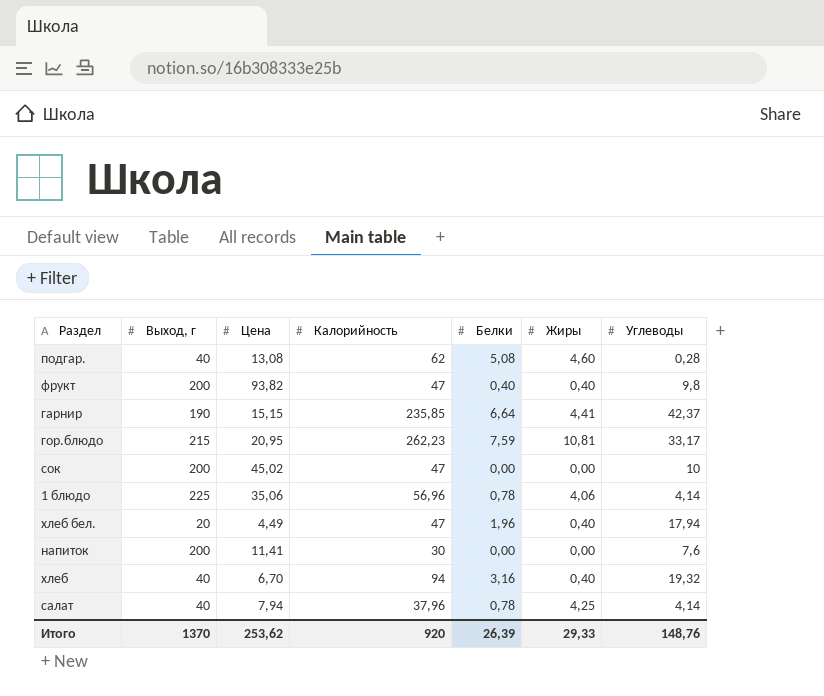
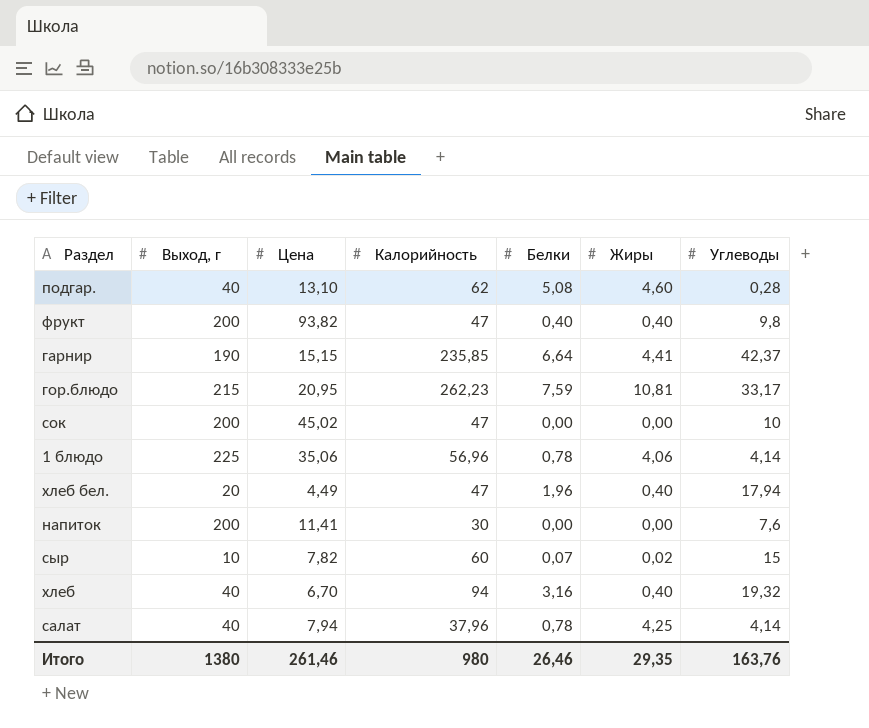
подгар. | Цена: 13,08 -> 13,10
row сыр: none -> 10 | 7,82 | 60 | 0,07 | 0,02 | 15
Итого | Выход, г: 1370 -> 1380
Итого | Цена: 253,62 -> 261,46
Итого | Калорийность: 920 -> 980
Итого | Белки: 26,39 -> 26,46
Итого | Жиры: 29,33 -> 29,35
Итого | Углеводы: 148,76 -> 163,76

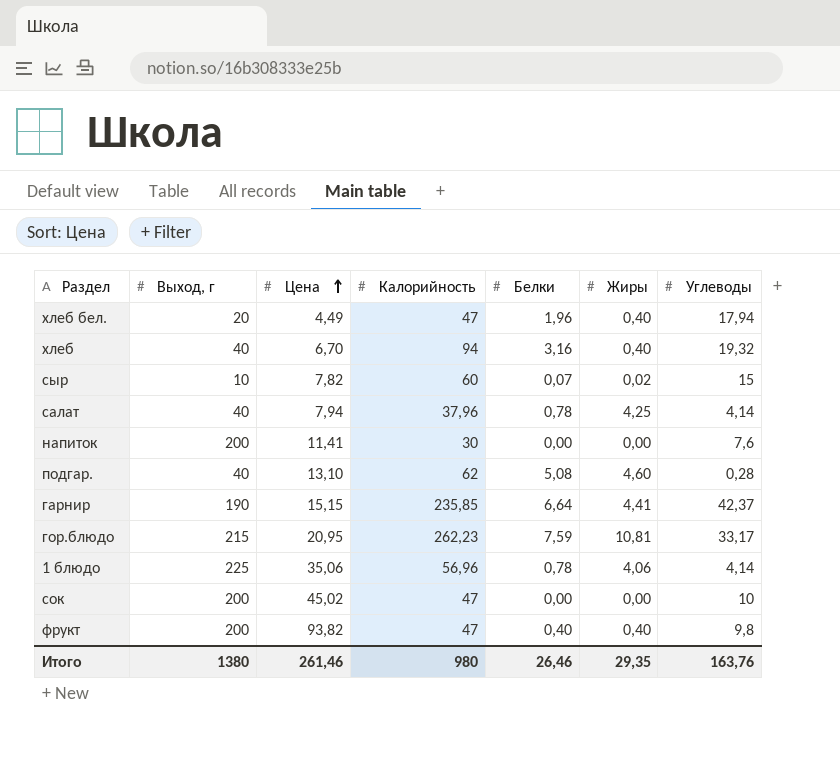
row order: none -> Цена ascending

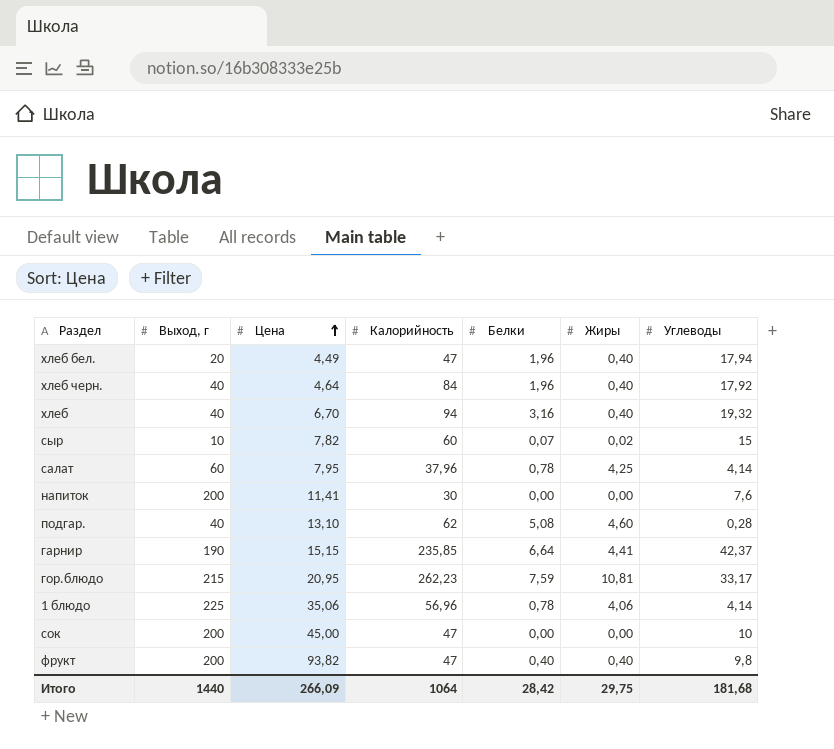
row хлеб черн.: none -> 40 | 4,64 | 84 | 1,96 | 0,40 | 17,92
салат | Выход, г: 40 -> 60
салат | Цена: 7,94 -> 7,95
сок | Цена: 45,02 -> 45,00
Итого | Выход, г: 1380 -> 1440
Итого | Цена: 261,46 -> 266,09
Итого | Калорийность: 980 -> 1064
Итого | Белки: 26,46 -> 28,42
Итого | Жиры: 29,35 -> 29,75
Итого | Углеводы: 163,76 -> 181,68

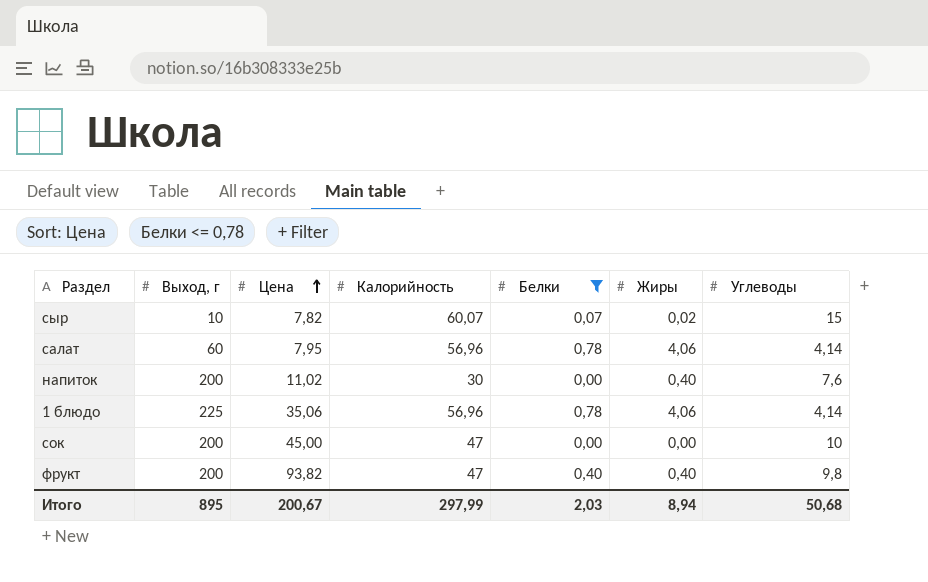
filter: none -> Белки <= 0,78
сыр | Калорийность: 60 -> 60,07
салат | Калорийность: 37,96 -> 56,96
салат | Жиры: 4,25 -> 4,06
напиток | Цена: 11,41 -> 11,02
напиток | Жиры: 0,00 -> 0,40
Итого | Выход, г: 1440 -> 895
Итого | Цена: 266,09 -> 200,67
Итого | Калорийность: 1064 -> 297,99
Итого | Белки: 28,42 -> 2,03
Итого | Жиры: 29,75 -> 8,94
Итого | Углеводы: 181,68 -> 50,68

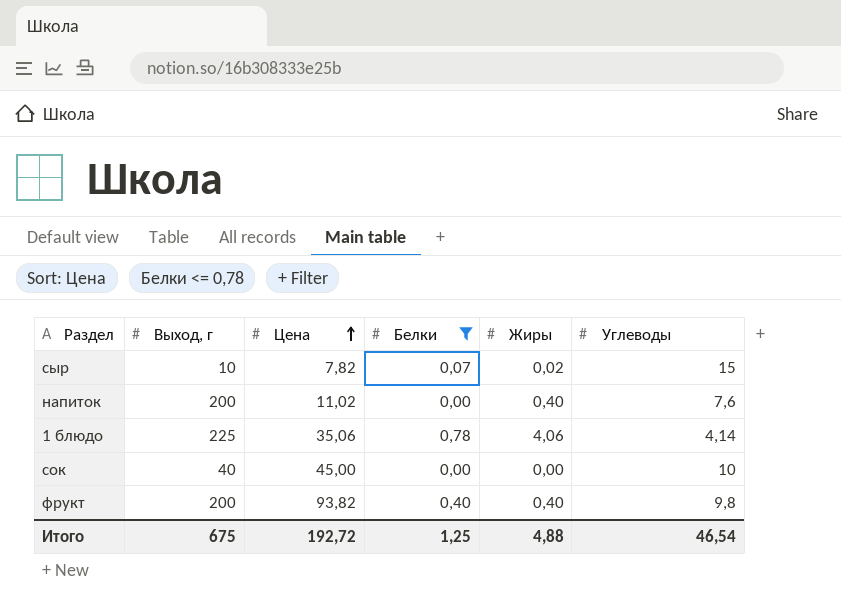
column Калорийность | position: 4 -> none
row салат: 60 | 7,95 | 56,96 | 0,78 | 4,06 | 4,14 -> none
сок | Выход, г: 200 -> 40
Итого | Выход, г: 895 -> 675
Итого | Цена: 200,67 -> 192,72
Итого | Белки: 2,03 -> 1,25
Итого | Жиры: 8,94 -> 4,88
Итого | Углеводы: 50,68 -> 46,54

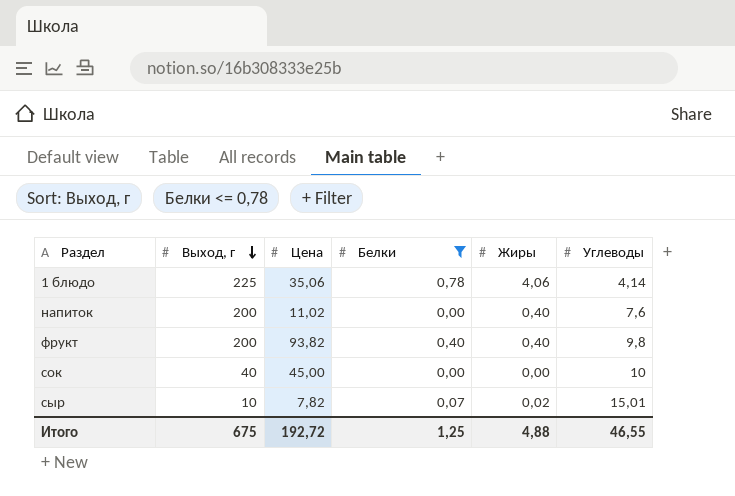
row order: Цена ascending -> Выход, г descending
сыр | Углеводы: 15 -> 15,01
Итого | Углеводы: 46,54 -> 46,55

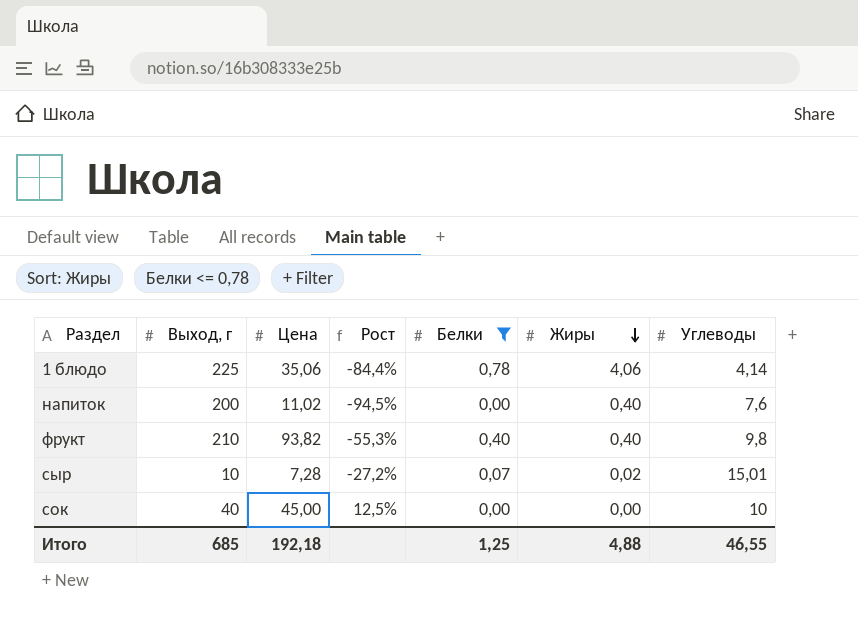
row order: Выход, г descending -> Жиры descending
column Рост | formula: none -> ([Цена] - [Выход, г]) / [Выход, г]
фрукт | Выход, г: 200 -> 210
сыр | Цена: 7,82 -> 7,28
Итого | Выход, г: 675 -> 685
Итого | Цена: 192,72 -> 192,18

